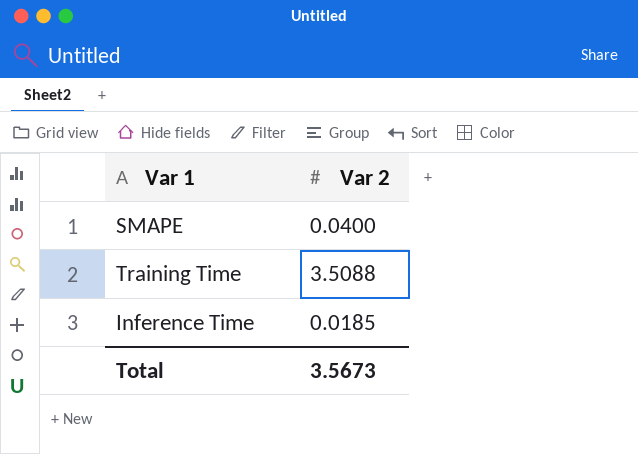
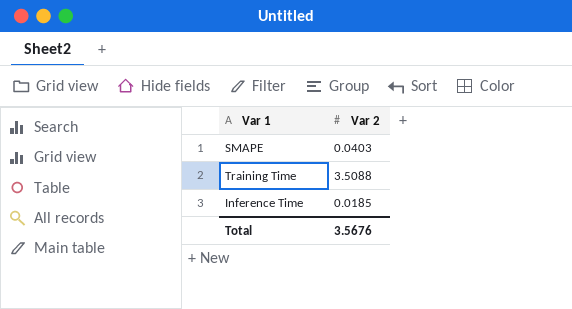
SMAPE | Var 2: 0.0400 -> 0.0403
Total | Var 2: 3.5673 -> 3.5676

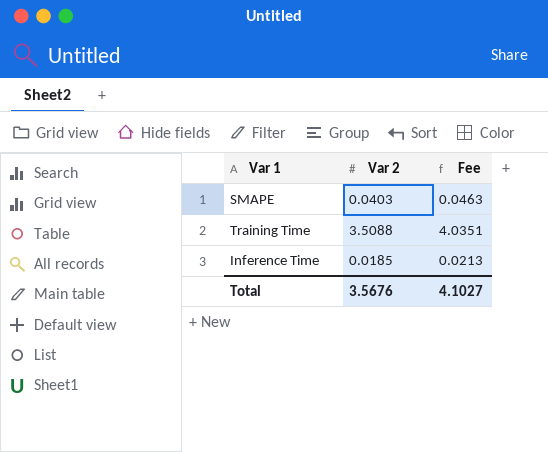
column Fee | formula: none -> [Var 2] * 1.15

